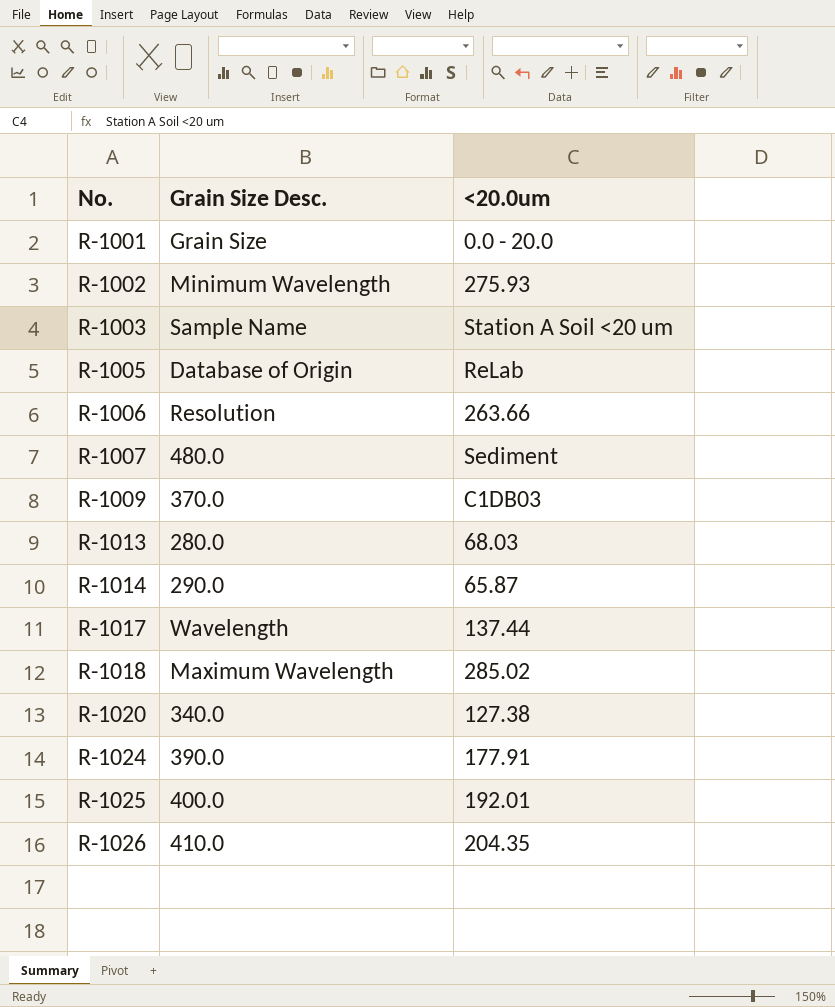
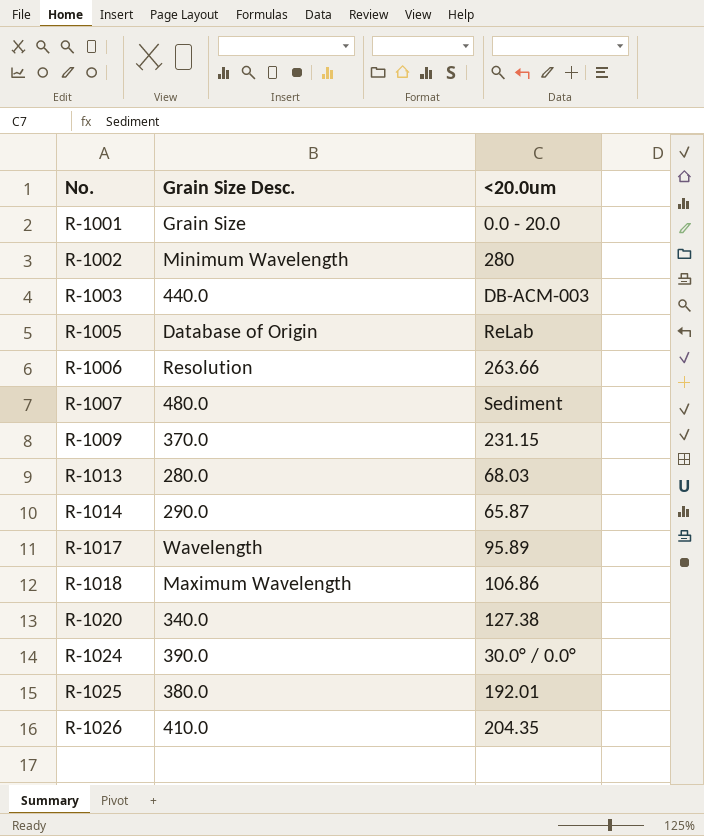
R-1002 | <20.0um: 275.93 -> 280
R-1003 | Grain Size Desc.: Sample Name -> 440.0
R-1003 | <20.0um: Station A Soil <20 um -> DB-ACM-003
R-1009 | <20.0um: C1DB03 -> 231.15
R-1017 | <20.0um: 137.44 -> 95.89
R-1018 | <20.0um: 285.02 -> 106.86
R-1024 | <20.0um: 177.91 -> 30.0° / 0.0°
R-1025 | Grain Size Desc.: 400.0 -> 380.0

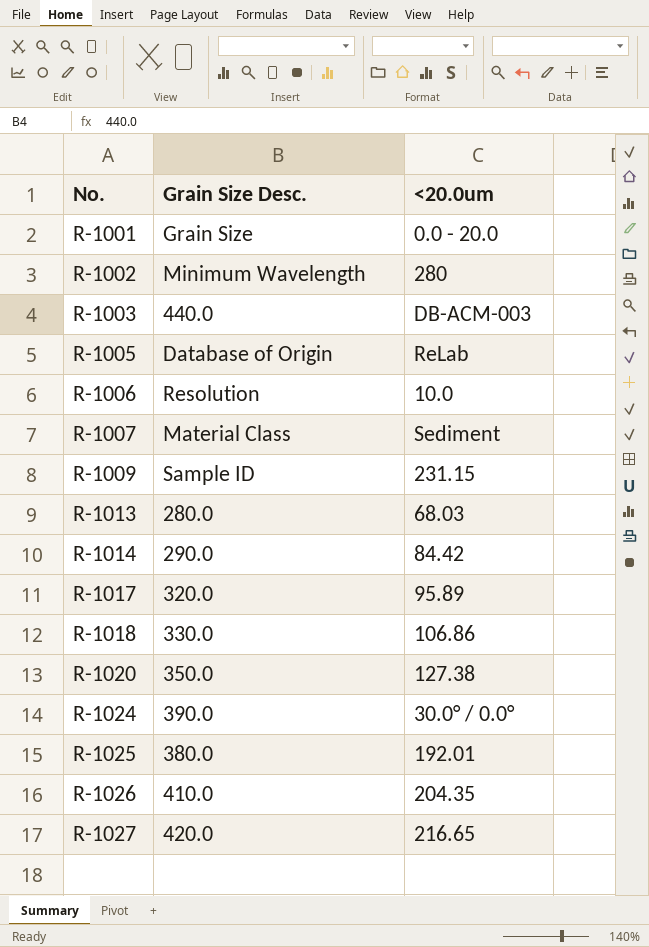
R-1006 | <20.0um: 263.66 -> 10.0
R-1007 | Grain Size Desc.: 480.0 -> Material Class
R-1009 | Grain Size Desc.: 370.0 -> Sample ID
R-1014 | <20.0um: 65.87 -> 84.42
R-1017 | Grain Size Desc.: Wavelength -> 320.0
R-1018 | Grain Size Desc.: Maximum Wavelength -> 330.0
R-1020 | Grain Size Desc.: 340.0 -> 350.0
row R-1027: none -> 420.0 | 216.65

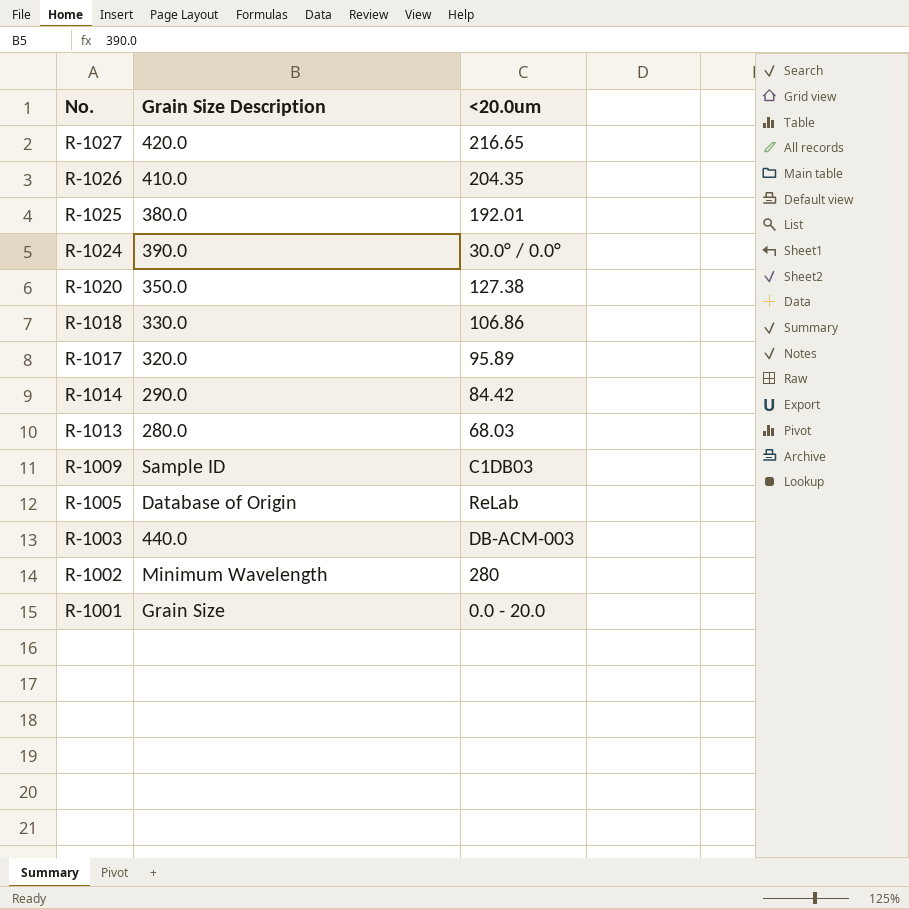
row order: No. ascending -> No. descending
column name: Grain Size Desc. -> Grain Size Description
row R-1006: Resolution | 10.0 -> none
row R-1007: Material Class | Sediment -> none
R-1009 | <20.0um: 231.15 -> C1DB03

